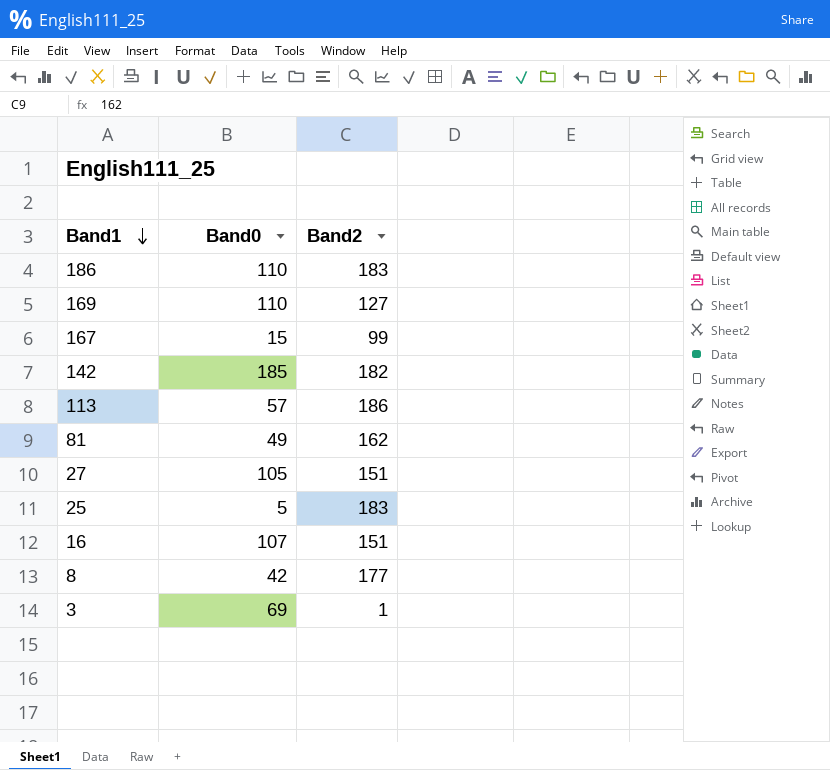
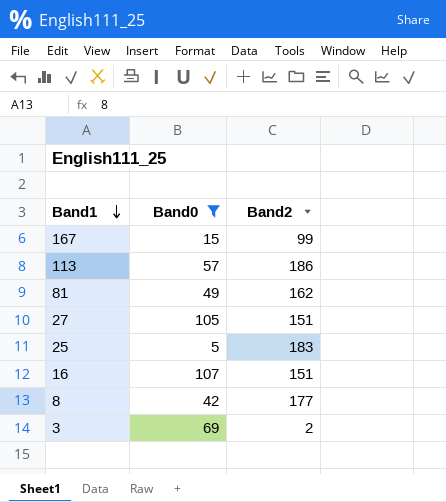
filter: none -> Band0 <= 107
3 | Band2: 1 -> 2

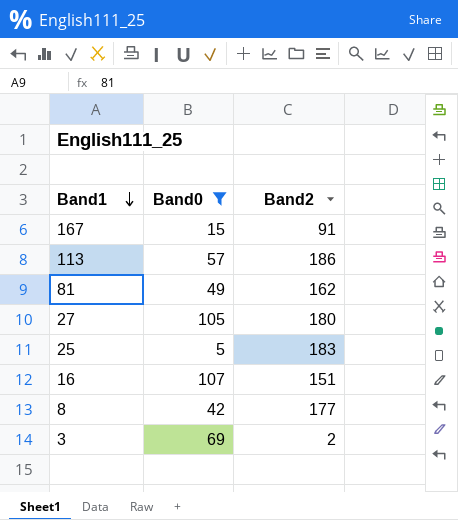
167 | Band2: 99 -> 91
27 | Band2: 151 -> 180

